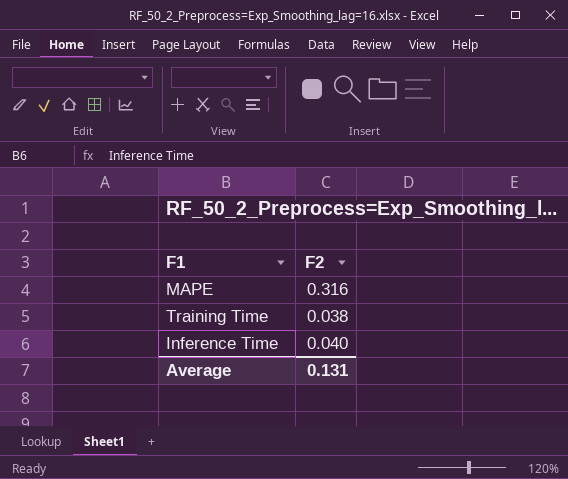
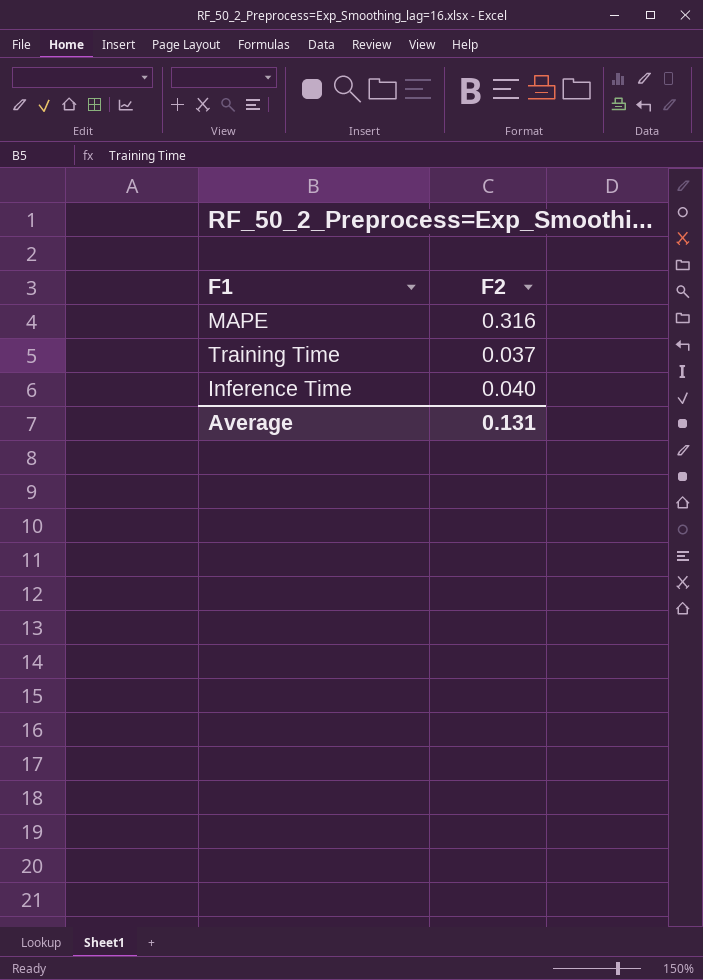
Training Time | F2: 0.038 -> 0.037

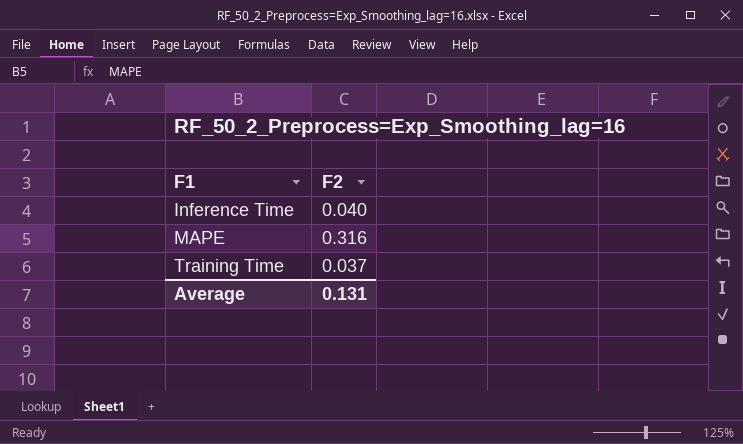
row order: none -> F1 ascending

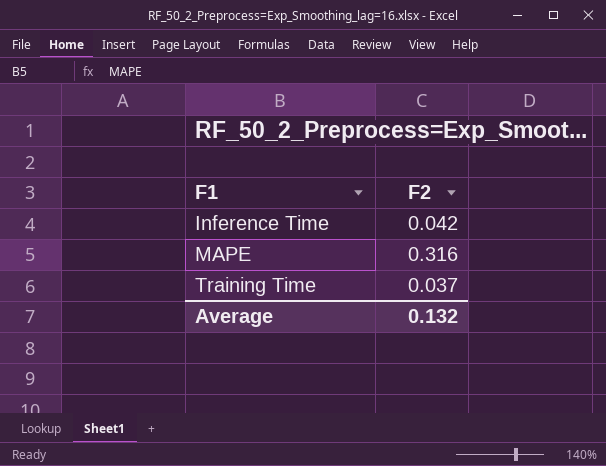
Inference Time | F2: 0.040 -> 0.042
Average | F2: 0.131 -> 0.132

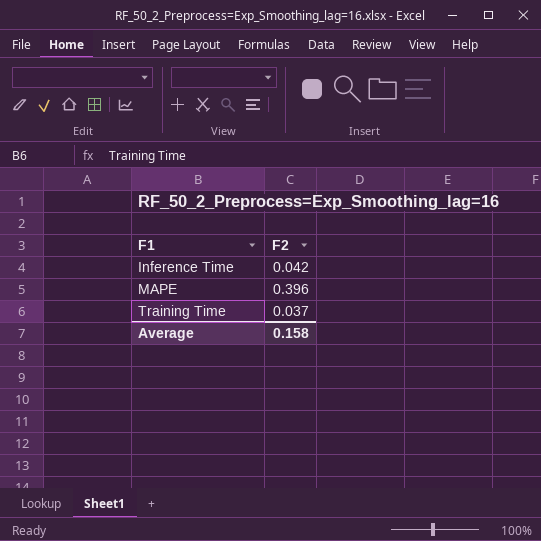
MAPE | F2: 0.316 -> 0.396
Average | F2: 0.132 -> 0.158

